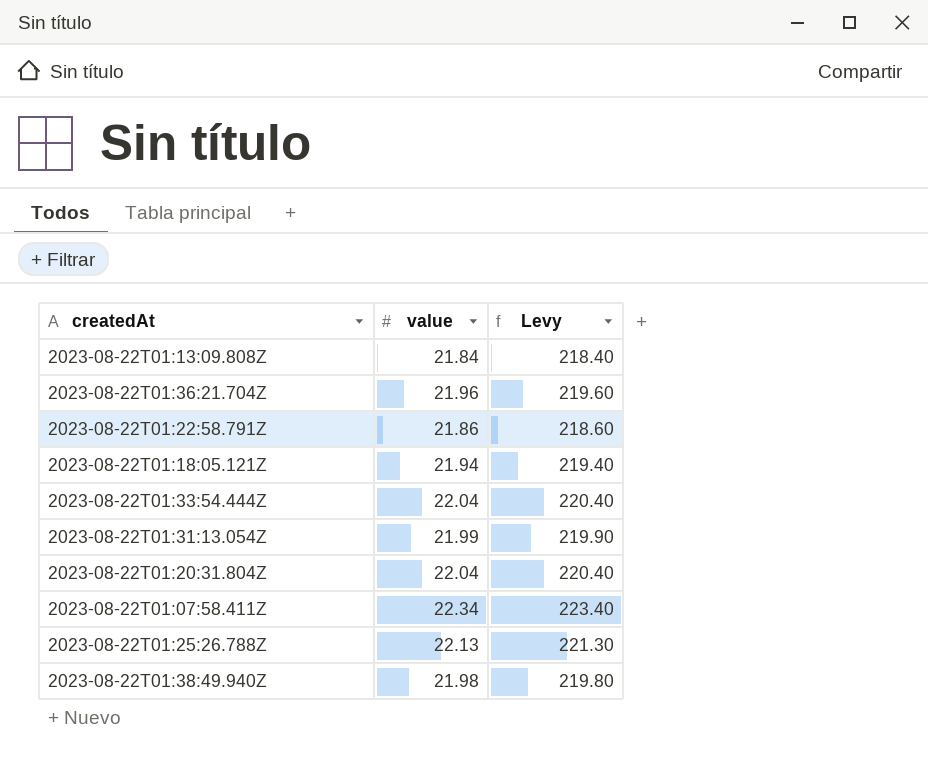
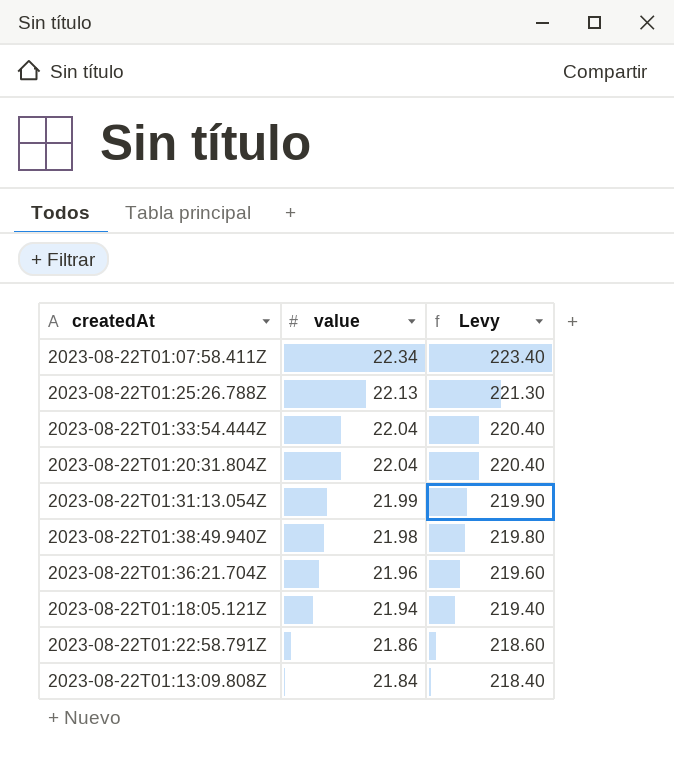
row order: none -> value descending

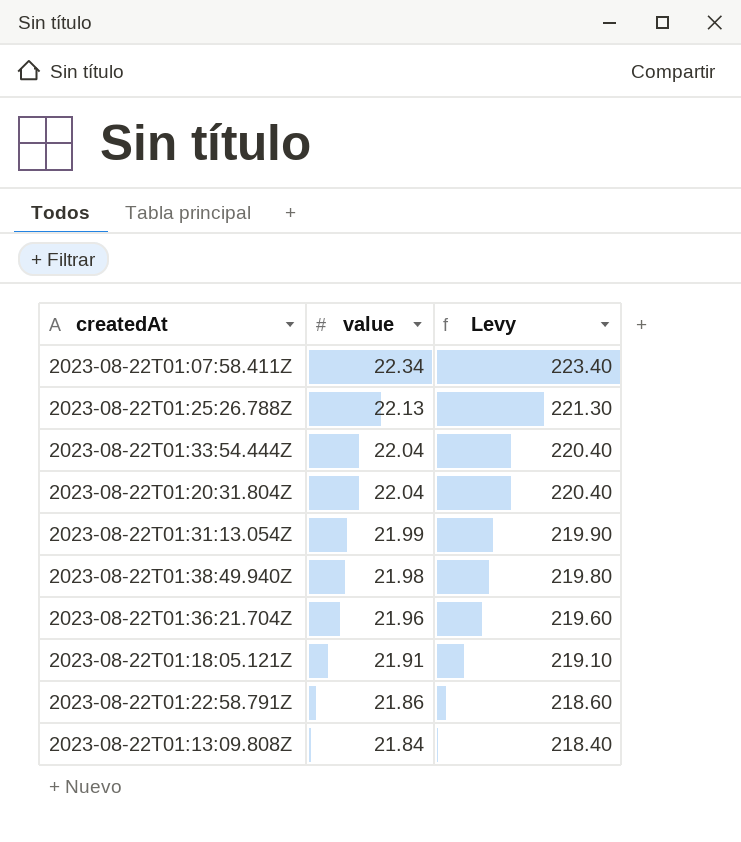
2023-08-22T01:18:05.121Z | value: 21.94 -> 21.91
2023-08-22T01:18:05.121Z | Levy: 219.40 -> 219.10

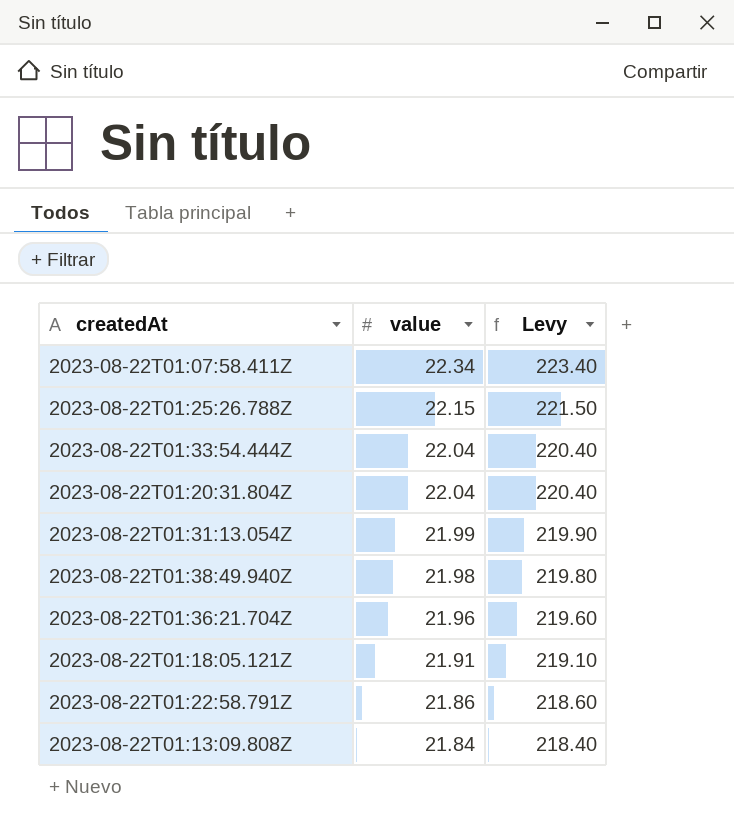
2023-08-22T01:25:26.788Z | value: 22.13 -> 22.15
2023-08-22T01:25:26.788Z | Levy: 221.30 -> 221.50

